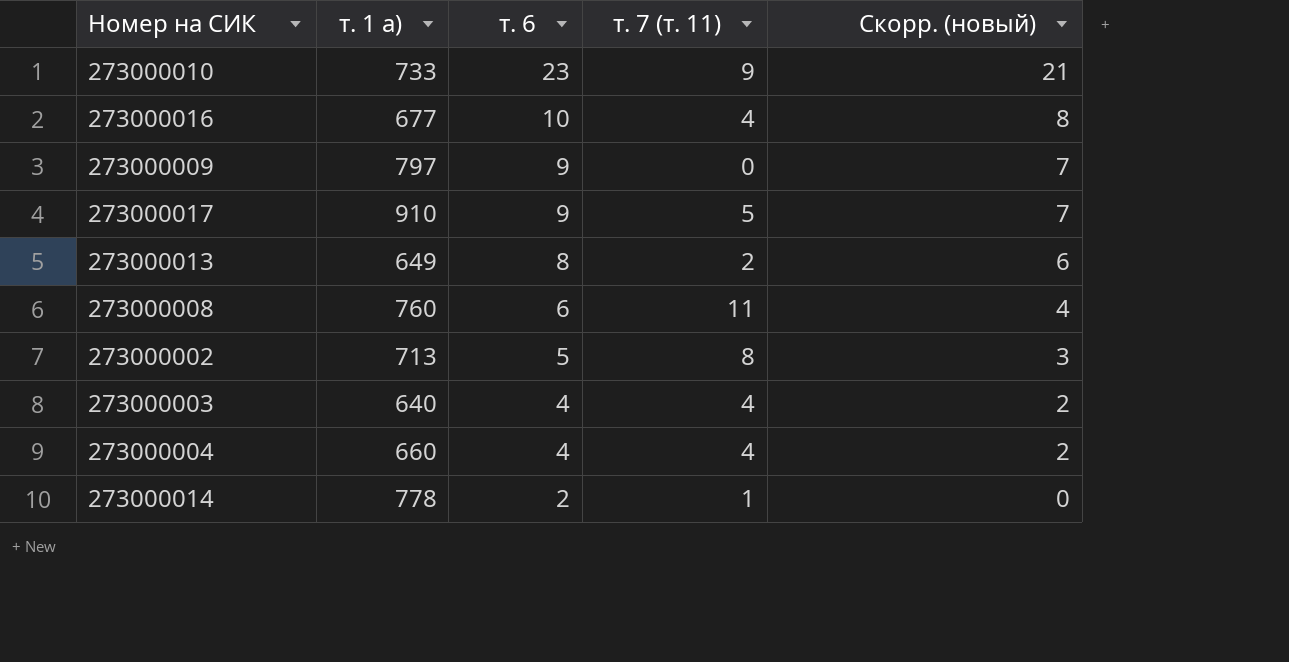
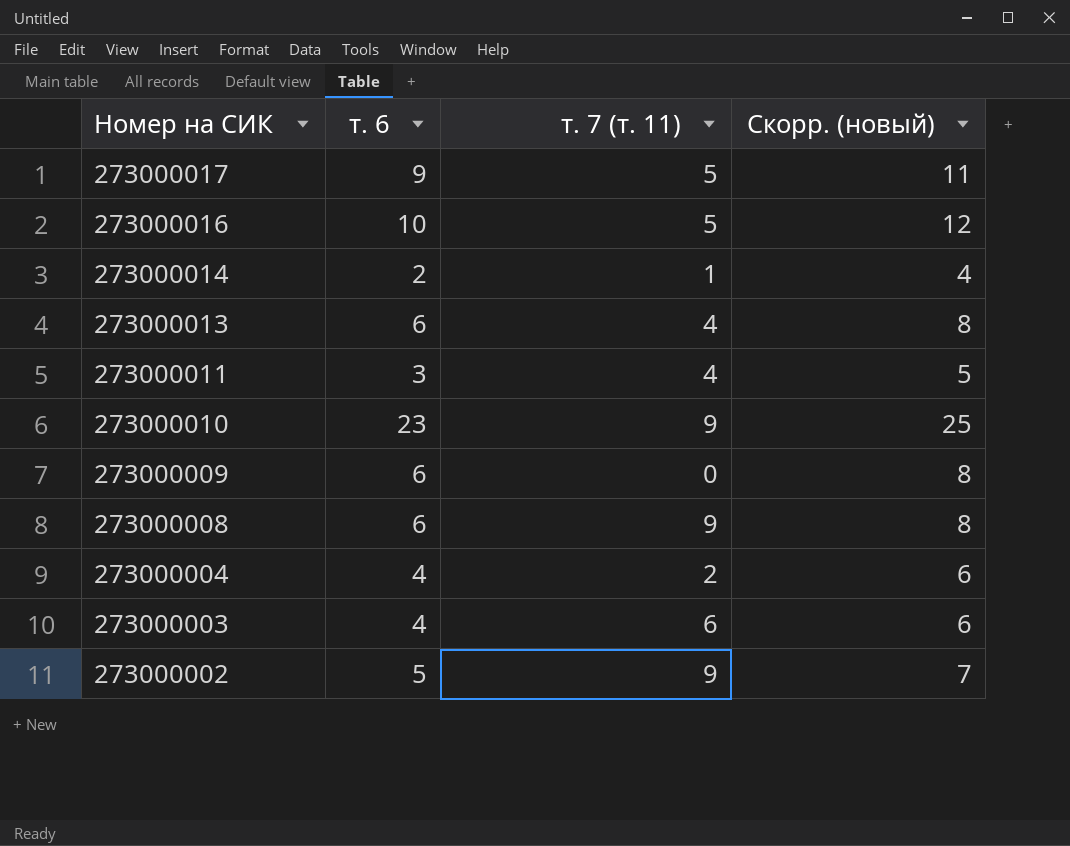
row order: т. 6 descending -> Номер на СИК descending
column т. 1 а) | position: 2 -> none
column Скорр. (новый) | formula: [т. 6] - 2 -> [т. 6] + 2
273000016 | т. 7 (т. 11): 4 -> 5
273000013 | т. 6: 8 -> 6
273000013 | т. 7 (т. 11): 2 -> 4
row 273000011: none -> 3 | 4 | 5
273000009 | т. 6: 9 -> 6
273000008 | т. 7 (т. 11): 11 -> 9
273000004 | т. 7 (т. 11): 4 -> 2
273000003 | т. 7 (т. 11): 4 -> 6
273000002 | т. 7 (т. 11): 8 -> 9

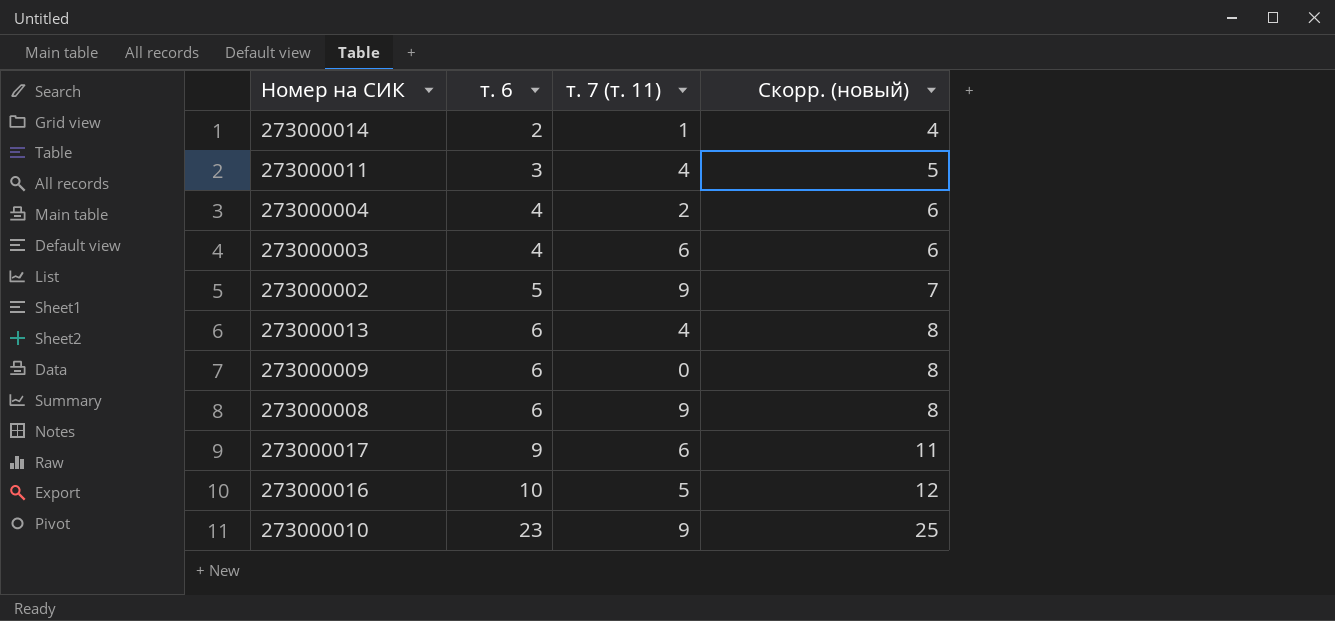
row order: Номер на СИК descending -> т. 6 ascending
273000017 | т. 7 (т. 11): 5 -> 6

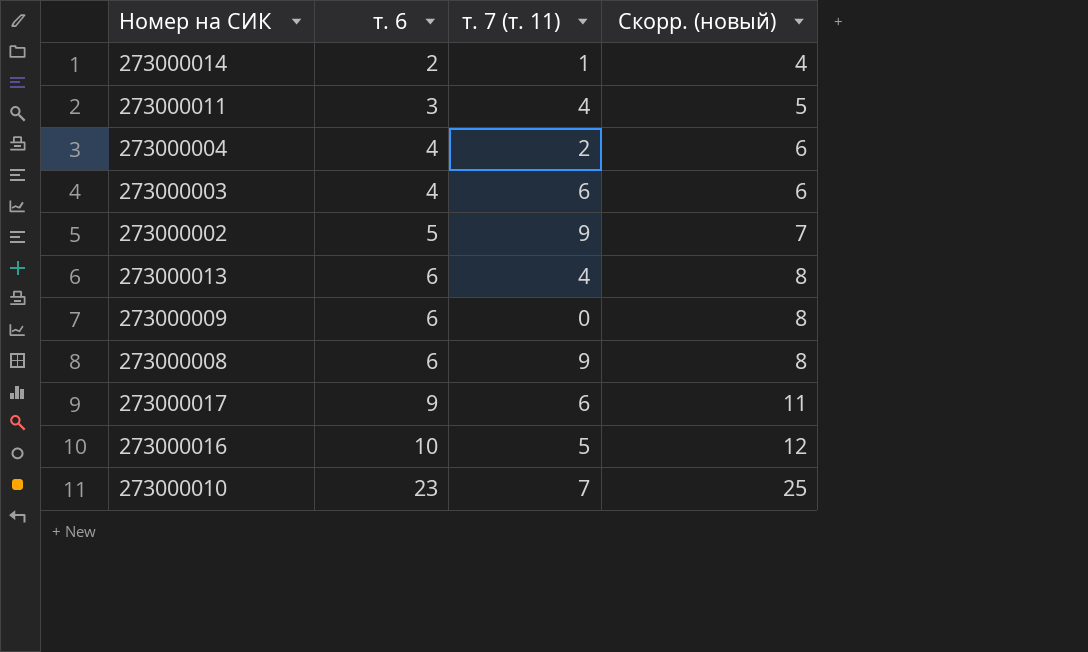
273000010 | т. 7 (т. 11): 9 -> 7

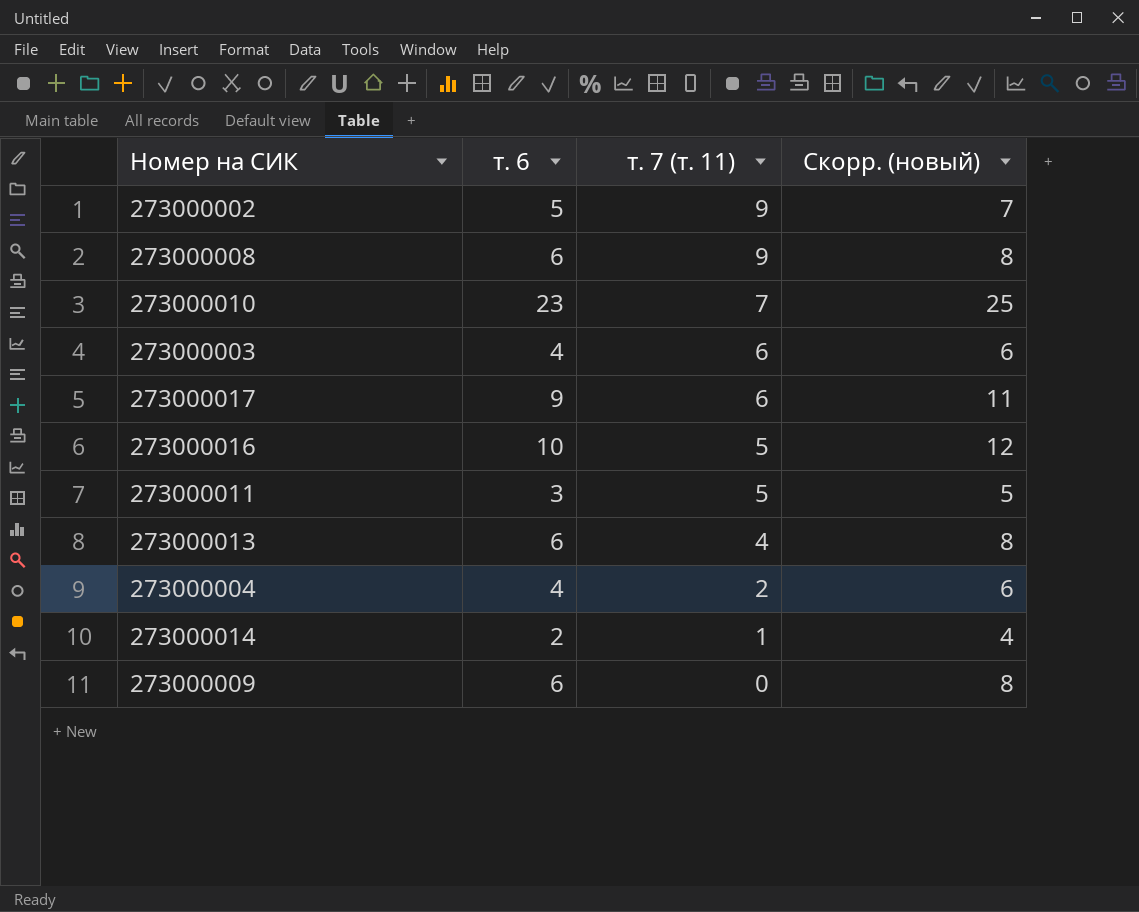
row order: т. 6 ascending -> т. 7 (т. 11) descending
273000011 | т. 7 (т. 11): 4 -> 5

